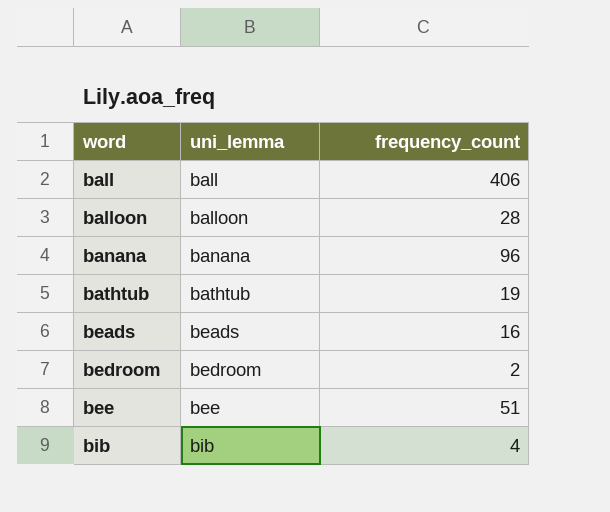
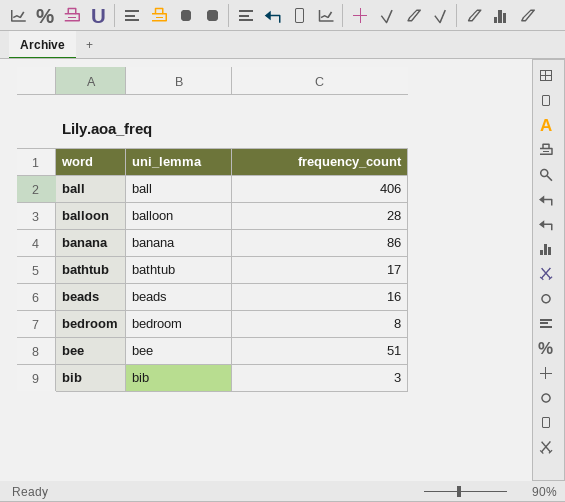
banana | frequency_count: 96 -> 86
bathtub | frequency_count: 19 -> 17
bedroom | frequency_count: 2 -> 8
bib | frequency_count: 4 -> 3

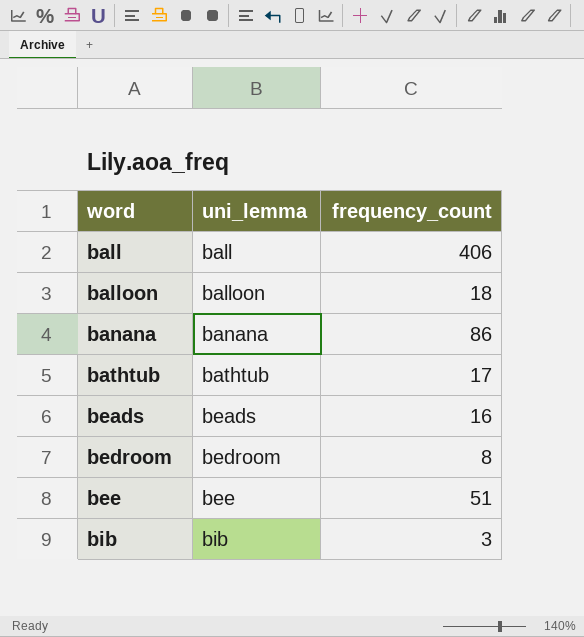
balloon | frequency_count: 28 -> 18

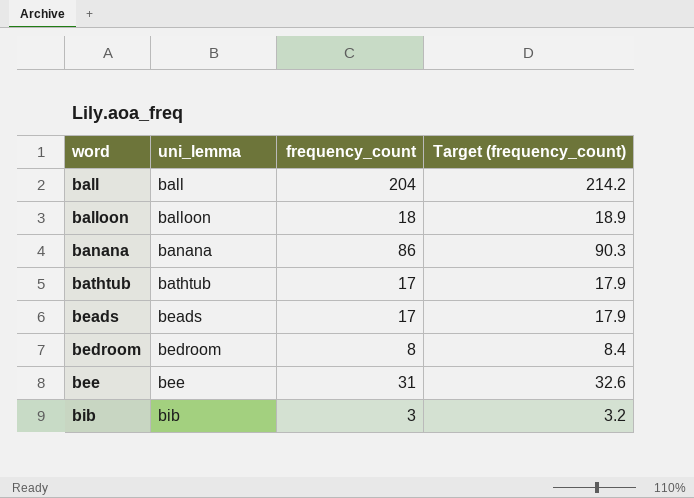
column Target (frequency_count) | formula: none -> [frequency_count] * 1.05
ball | frequency_count: 406 -> 204
beads | frequency_count: 16 -> 17
bee | frequency_count: 51 -> 31

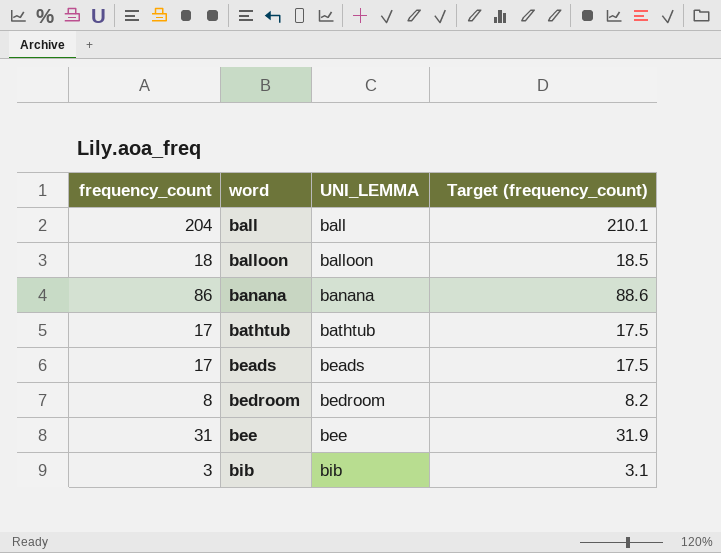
column frequency_count | position: 3 -> 1
column name: uni_lemma -> UNI_LEMMA
column Target (frequency_count) | formula: [frequency_count] * 1.05 -> [frequency_count] * 1.03

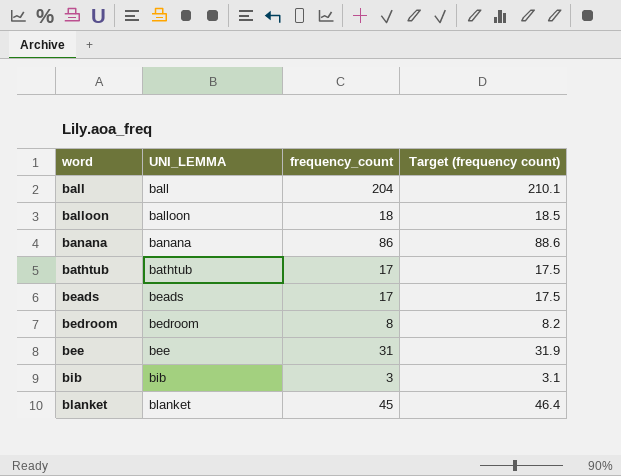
column frequency_count | position: 1 -> 3
column name: Target (frequency_count) -> Target (frequency count)
row blanket: none -> blanket | 45 | 46.4

